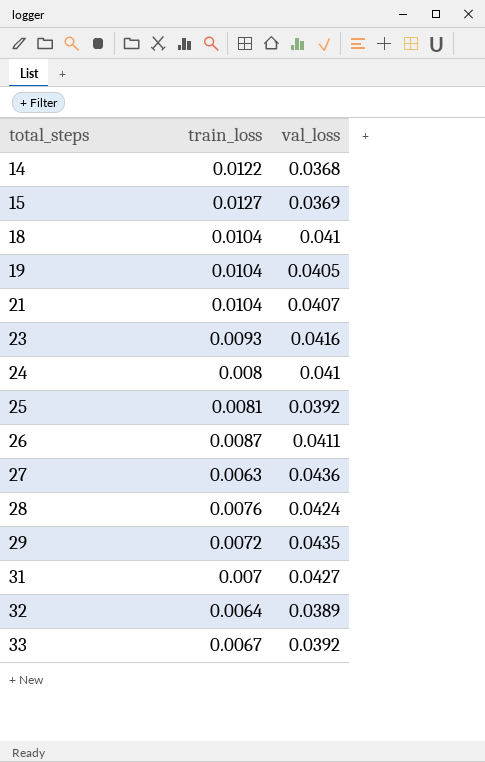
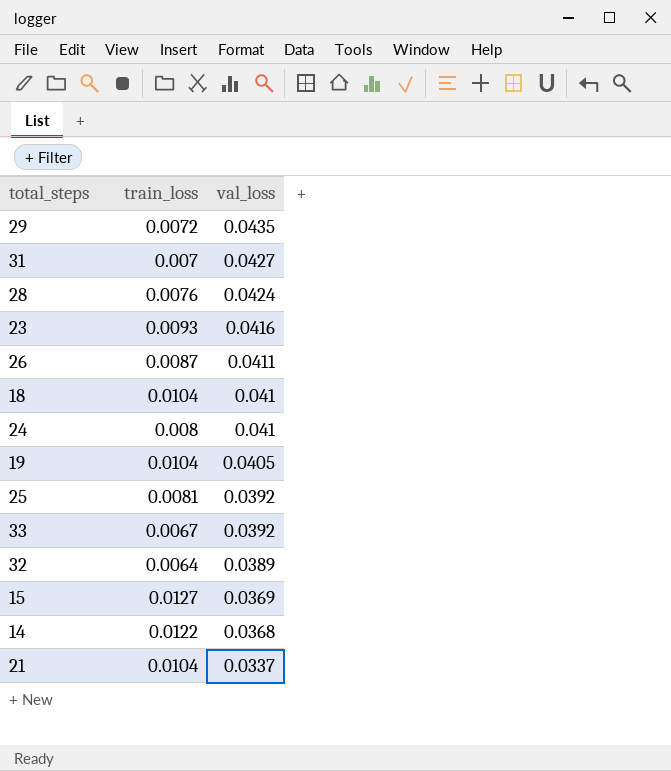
row order: total_steps ascending -> val_loss descending
row 27: 0.0063 | 0.0436 -> none
21 | val_loss: 0.0407 -> 0.0337

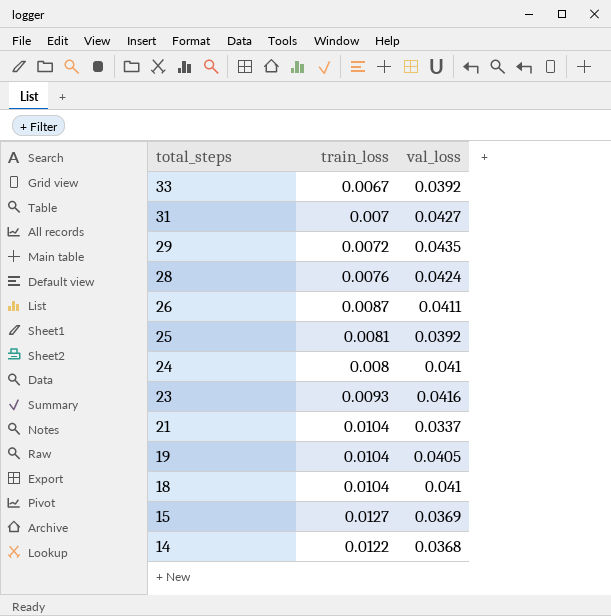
row order: val_loss descending -> total_steps descending
row 32: 0.0064 | 0.0389 -> none

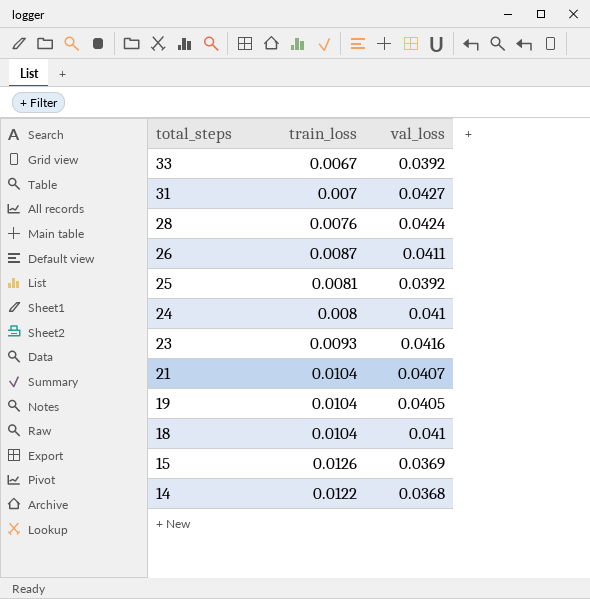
row 29: 0.0072 | 0.0435 -> none
21 | val_loss: 0.0337 -> 0.0407
15 | train_loss: 0.0127 -> 0.0126

